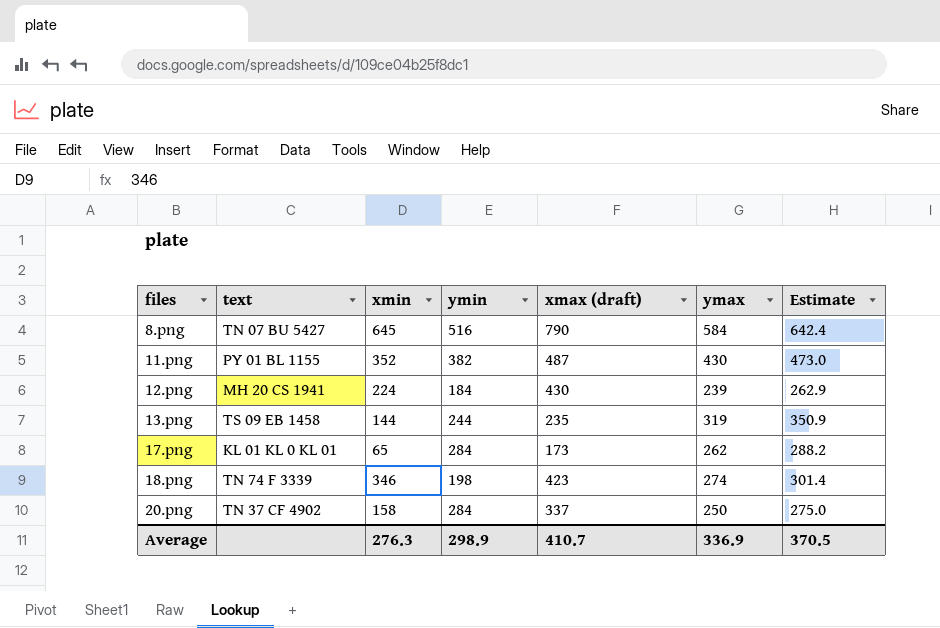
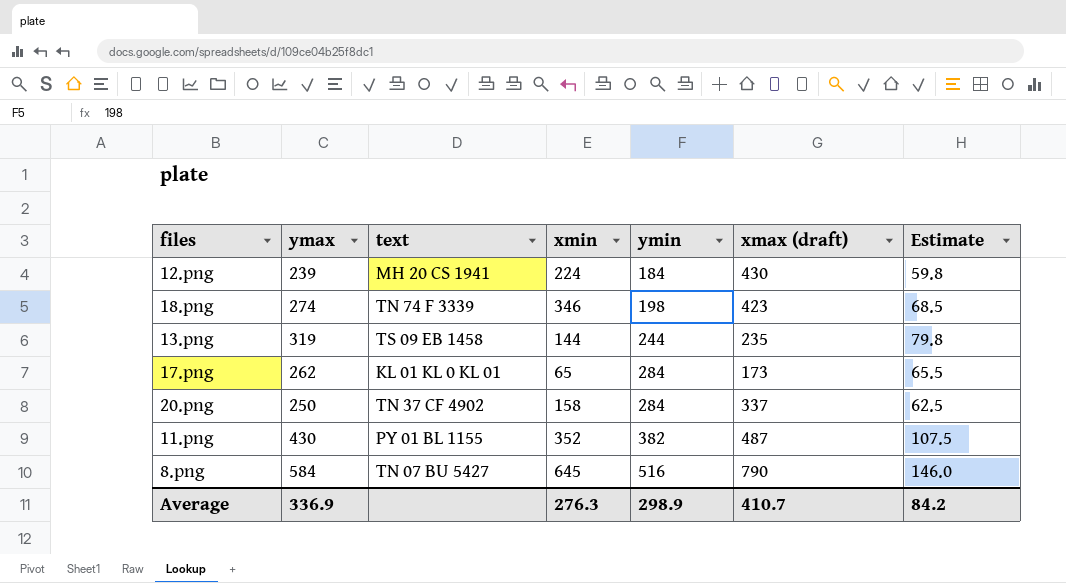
row order: files ascending -> ymin ascending
column ymax | position: 6 -> 2
column Estimate | formula: [ymax] * 1.1 -> [ymax] * 0.25
Average | Estimate: 370.5 -> 84.2

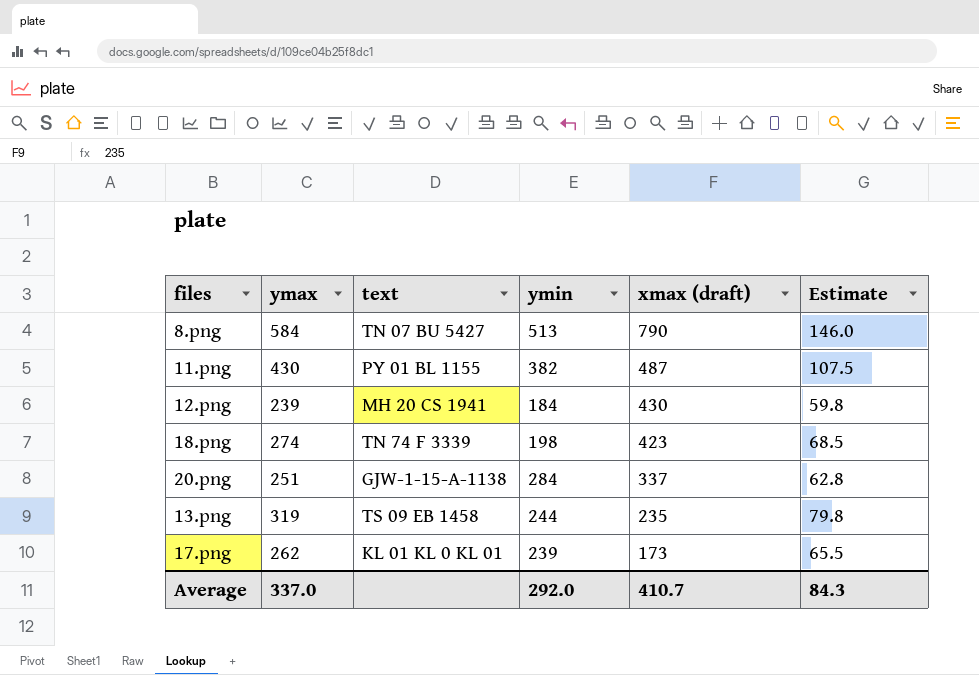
row order: ymin ascending -> xmax (draft) descending
column xmin | position: 4 -> none
8.png | ymin: 516 -> 513
20.png | ymax: 250 -> 251
20.png | text: TN 37 CF 4902 -> GJW-1-15-A-1138
20.png | Estimate: 62.5 -> 62.8
17.png | ymin: 284 -> 239
Average | ymax: 336.9 -> 337.0
Average | ymin: 298.9 -> 292.0
Average | Estimate: 84.2 -> 84.3

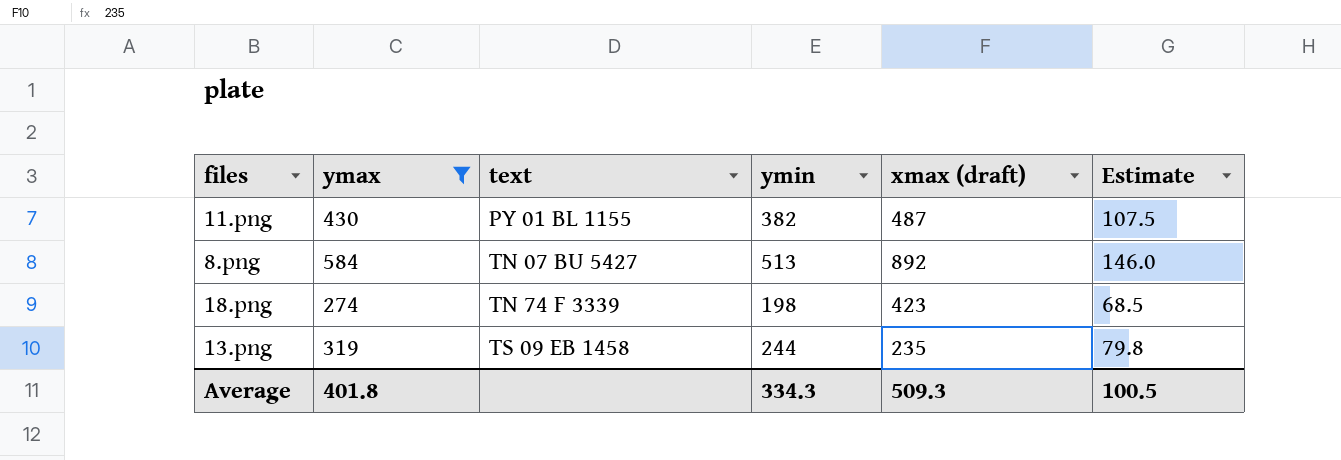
filter: none -> ymax >= 274
row order: xmax (draft) descending -> text ascending
8.png | xmax (draft): 790 -> 892
Average | ymax: 337.0 -> 401.8
Average | ymin: 292.0 -> 334.3
Average | xmax (draft): 410.7 -> 509.3
Average | Estimate: 84.3 -> 100.5

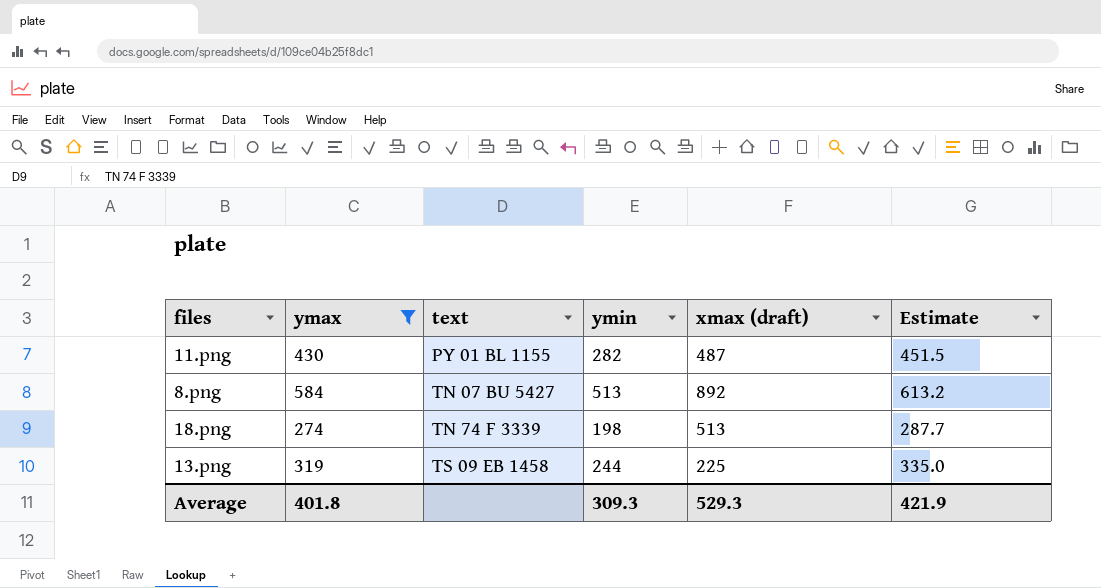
column Estimate | formula: [ymax] * 0.25 -> [ymax] * 1.05
11.png | ymin: 382 -> 282
18.png | xmax (draft): 423 -> 513
13.png | xmax (draft): 235 -> 225
Average | ymin: 334.3 -> 309.3
Average | xmax (draft): 509.3 -> 529.3
Average | Estimate: 100.5 -> 421.9

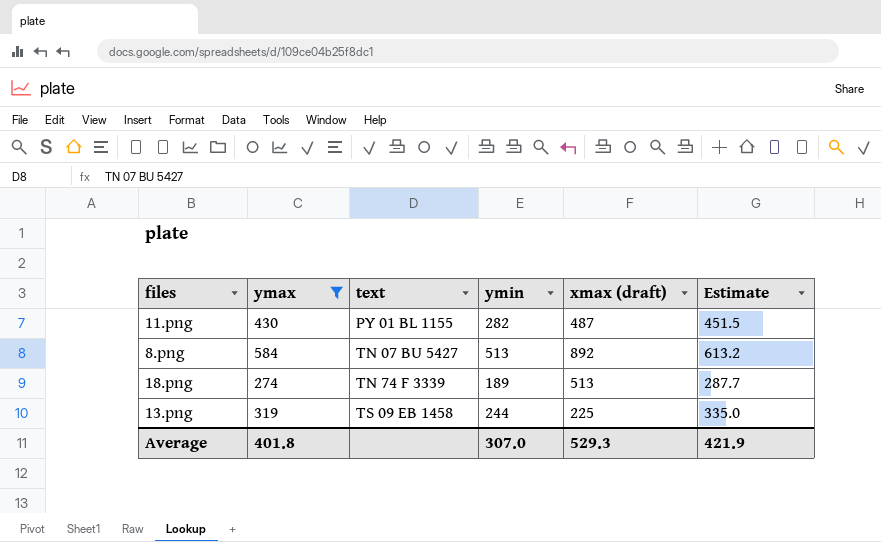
18.png | ymin: 198 -> 189
Average | ymin: 309.3 -> 307.0

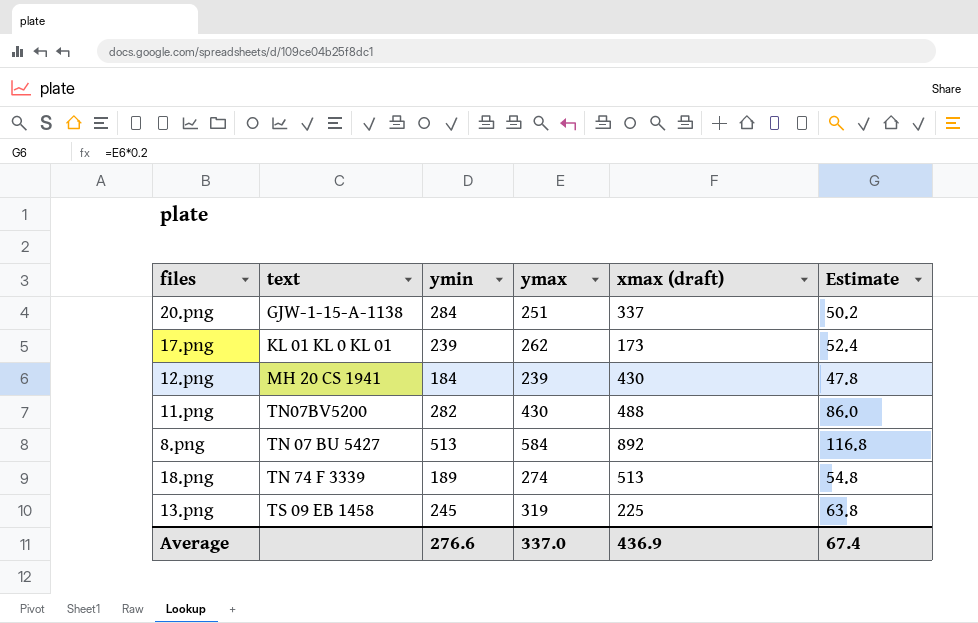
filter: ymax >= 274 -> none
column ymax | position: 2 -> 4
column Estimate | formula: [ymax] * 1.05 -> [ymax] * 0.2
11.png | text: PY 01 BL 1155 -> TN07BV5200
11.png | xmax (draft): 487 -> 488
13.png | ymin: 244 -> 245
Average | ymin: 307.0 -> 276.6
Average | ymax: 401.8 -> 337.0
Average | xmax (draft): 529.3 -> 436.9
Average | Estimate: 421.9 -> 67.4

